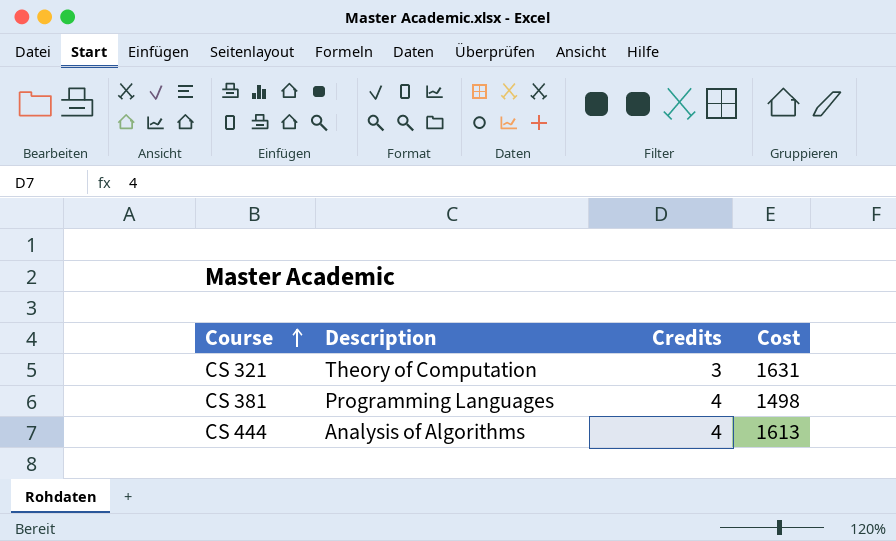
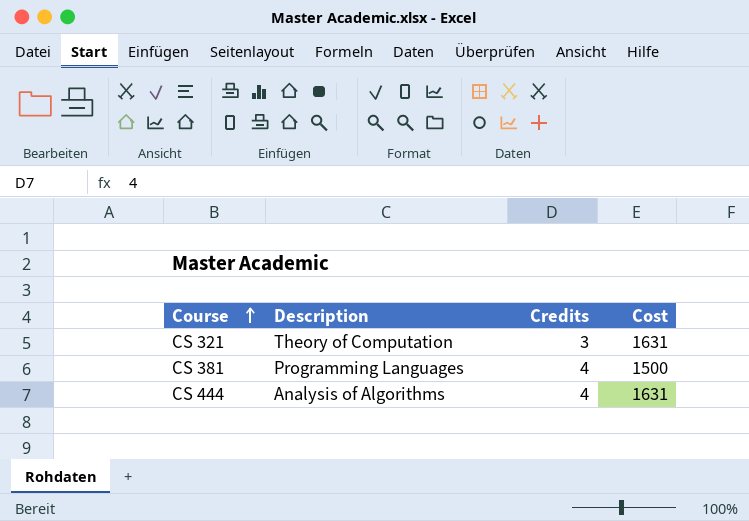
CS 381 | Cost: 1498 -> 1500
CS 444 | Cost: 1613 -> 1631

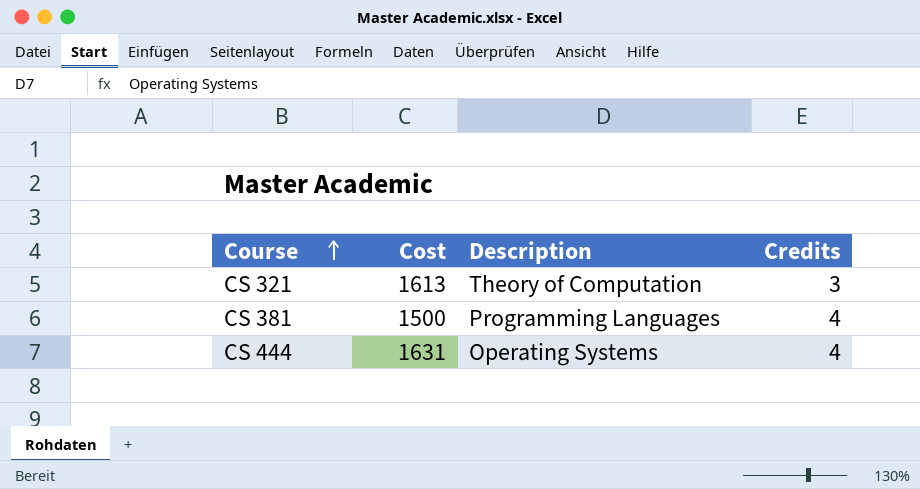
column Cost | position: 4 -> 2
CS 321 | Cost: 1631 -> 1613
CS 444 | Description: Analysis of Algorithms -> Operating Systems

